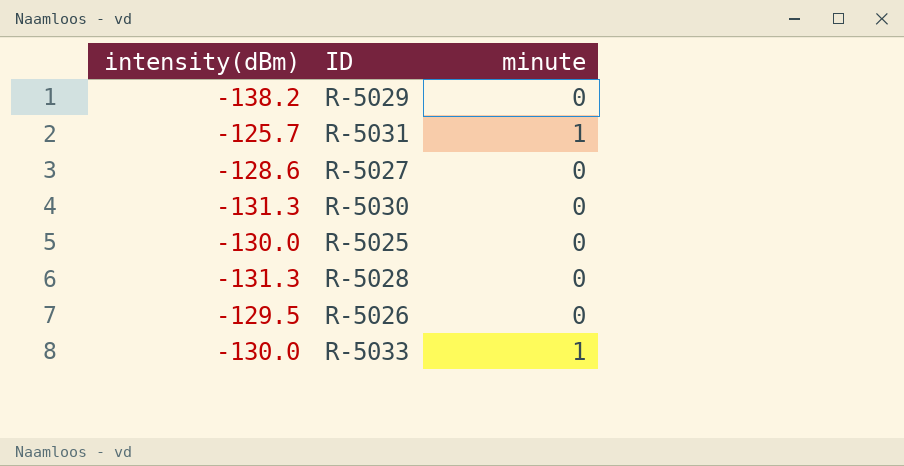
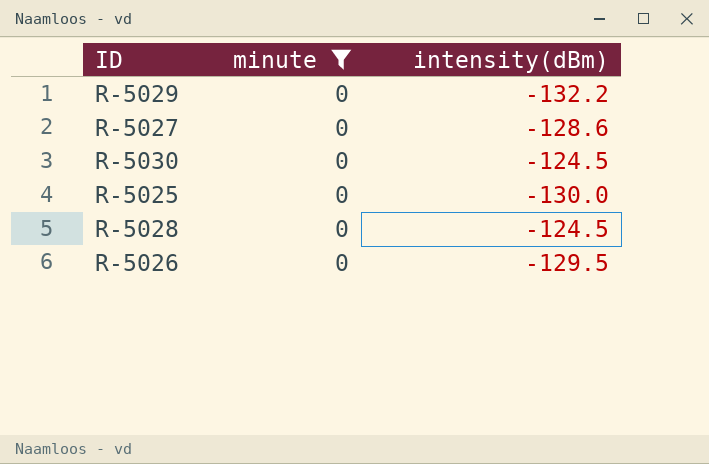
filter: none -> minute = 0
column intensity(dBm) | position: 1 -> 3
R-5029 | intensity(dBm): -138.2 -> -132.2
R-5030 | intensity(dBm): -131.3 -> -124.5
R-5028 | intensity(dBm): -131.3 -> -124.5

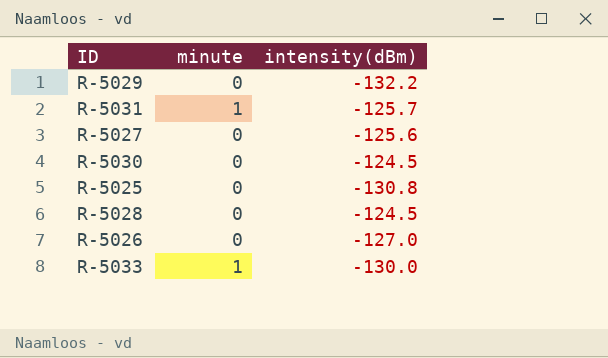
filter: minute = 0 -> none
R-5027 | intensity(dBm): -128.6 -> -125.6
R-5025 | intensity(dBm): -130.0 -> -130.8
R-5026 | intensity(dBm): -129.5 -> -127.0

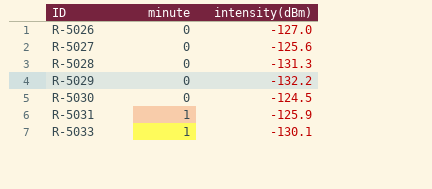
row order: none -> ID ascending
row R-5025: 0 | -130.8 -> none
R-5028 | intensity(dBm): -124.5 -> -131.3
R-5031 | intensity(dBm): -125.7 -> -125.9
R-5033 | intensity(dBm): -130.0 -> -130.1

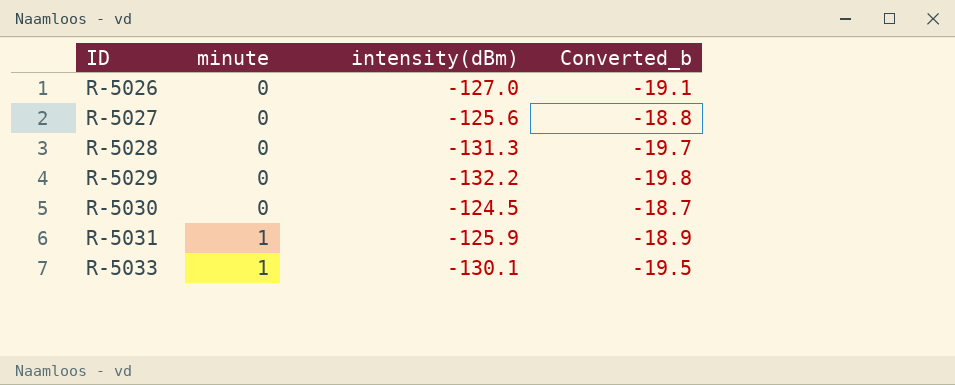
column Converted_b | formula: none -> [intensity(dBm)] * 0.15

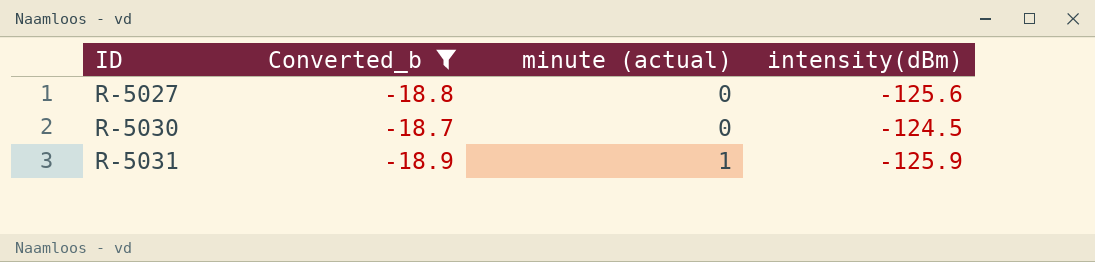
filter: none -> Converted_b >= -18.9
column Converted_b | position: 4 -> 2
column name: minute -> minute (actual)

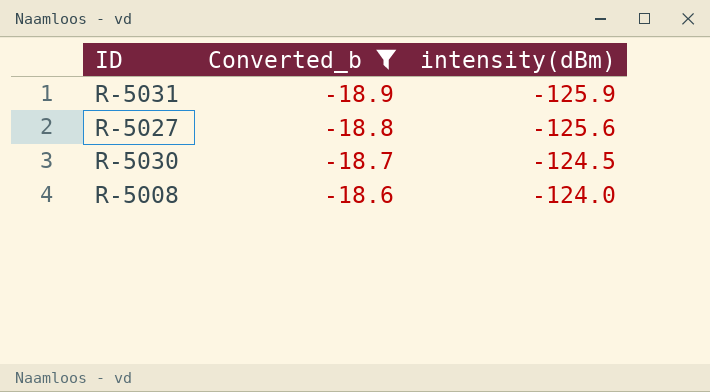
row order: ID ascending -> Converted_b ascending
column minute (actual) | position: 3 -> none
row R-5008: none -> -18.6 | -124.0

